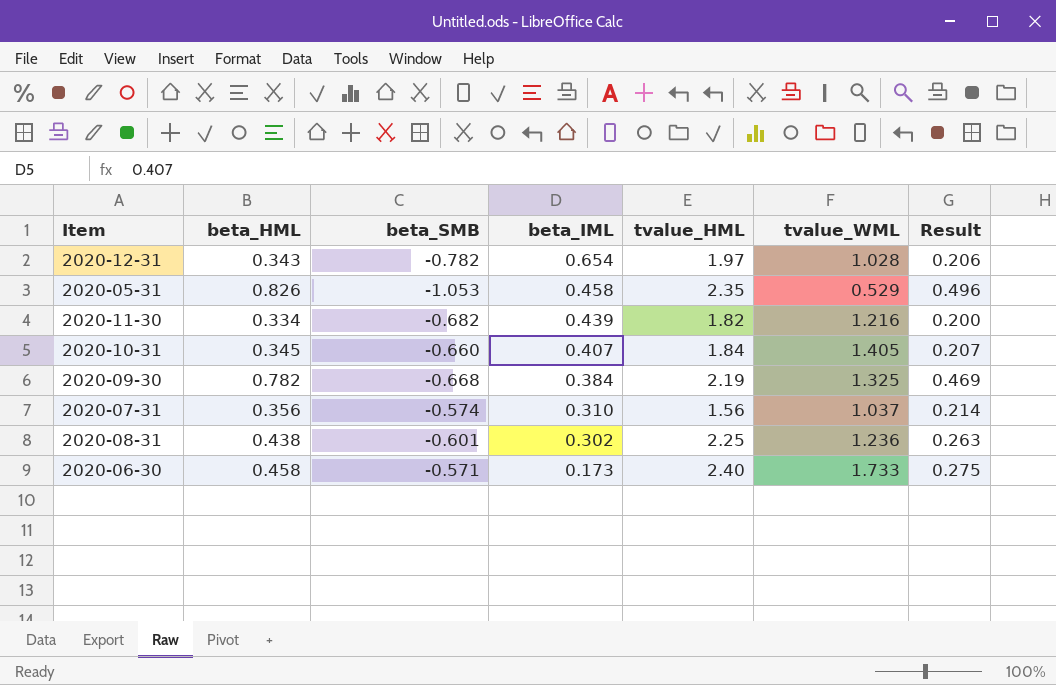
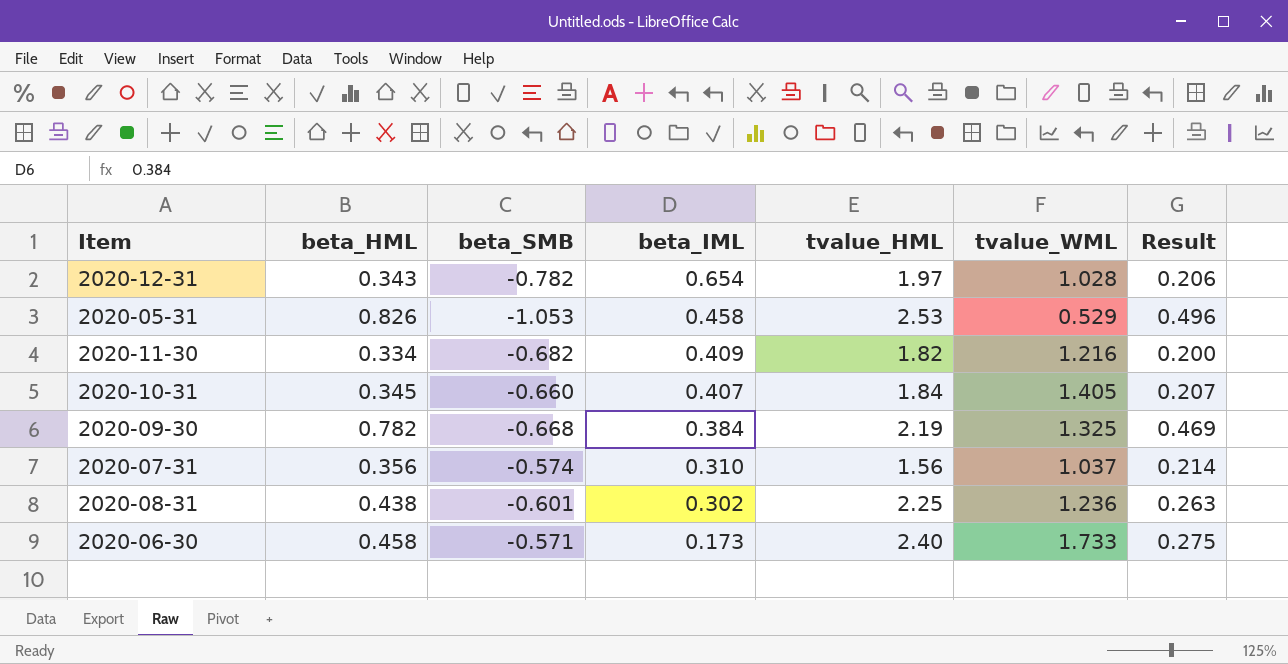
2020-05-31 | tvalue_HML: 2.35 -> 2.53
2020-11-30 | beta_IML: 0.439 -> 0.409

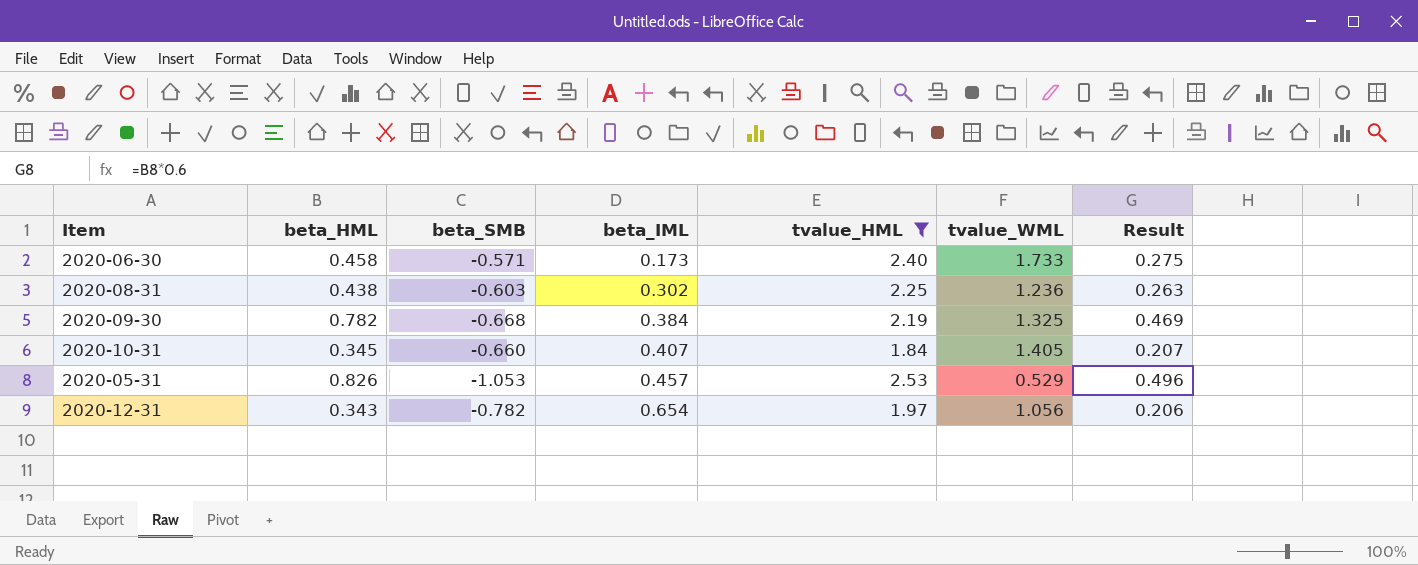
filter: none -> tvalue_HML >= 1.84
row order: beta_IML descending -> beta_IML ascending
2020-08-31 | beta_SMB: -0.601 -> -0.603
2020-05-31 | beta_IML: 0.458 -> 0.457
2020-12-31 | tvalue_WML: 1.028 -> 1.056

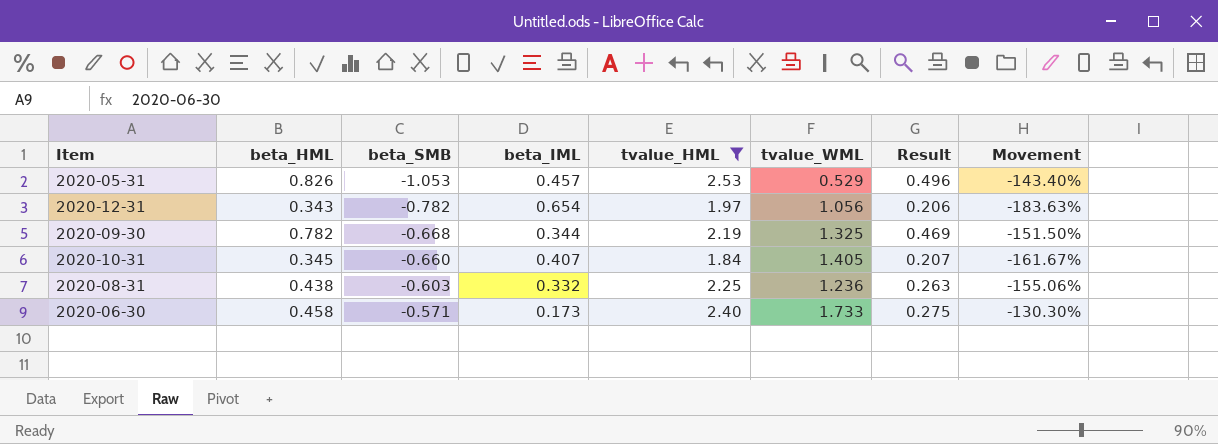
row order: beta_IML ascending -> beta_SMB ascending
column Movement | formula: none -> ([beta_IML] - [beta_SMB]) / [beta_SMB]
2020-09-30 | beta_IML: 0.384 -> 0.344
2020-08-31 | beta_IML: 0.302 -> 0.332

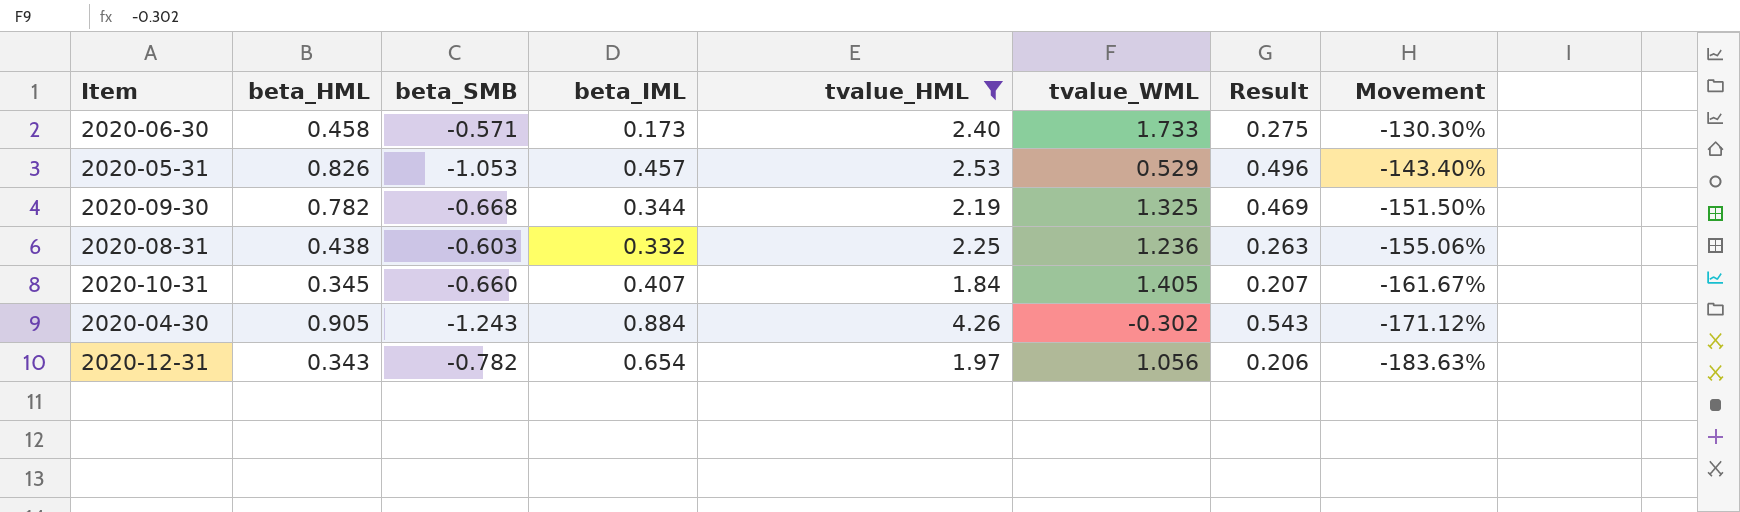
row order: beta_SMB ascending -> Movement descending
row 2020-04-30: none -> 0.905 | -1.243 | 0.884 | 4.26 | -0.302 | 0.543 | -171.12%

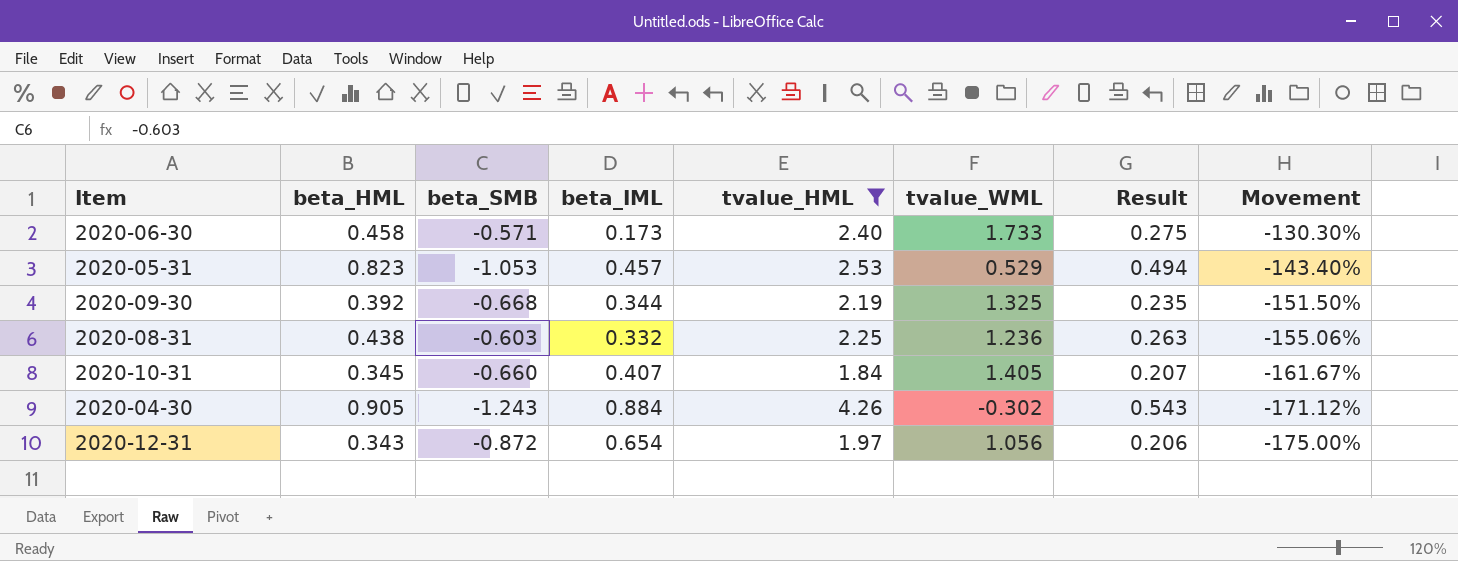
2020-05-31 | beta_HML: 0.826 -> 0.823
2020-05-31 | Result: 0.496 -> 0.494
2020-09-30 | beta_HML: 0.782 -> 0.392
2020-09-30 | Result: 0.469 -> 0.235
2020-12-31 | beta_SMB: -0.782 -> -0.872
2020-12-31 | Movement: -183.63% -> -175.00%

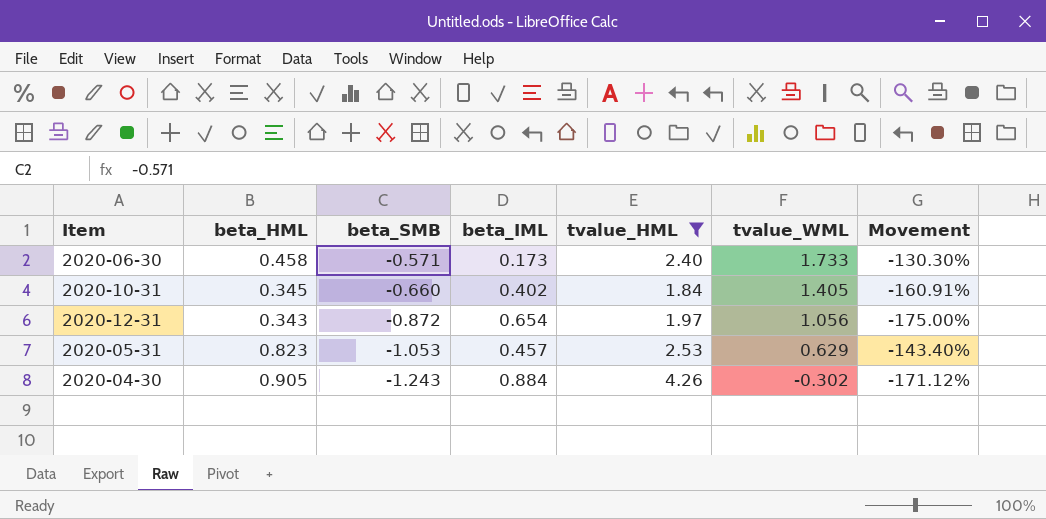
row order: Movement descending -> beta_SMB descending
column Result | formula: [beta_HML] * 0.6 -> none
row 2020-09-30: 0.392 | -0.668 | 0.344 | 2.19 | 1.325 | 0.235 | -151.50% -> none
row 2020-08-31: 0.438 | -0.603 | 0.332 | 2.25 | 1.236 | 0.263 | -155.06% -> none
2020-10-31 | beta_IML: 0.407 -> 0.402
2020-10-31 | Movement: -161.67% -> -160.91%
2020-05-31 | tvalue_WML: 0.529 -> 0.629

